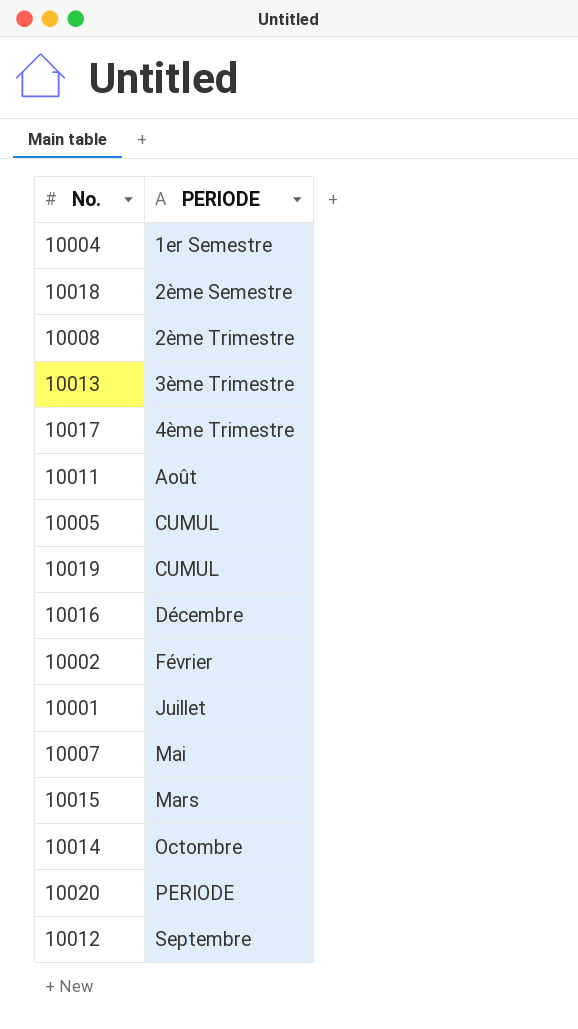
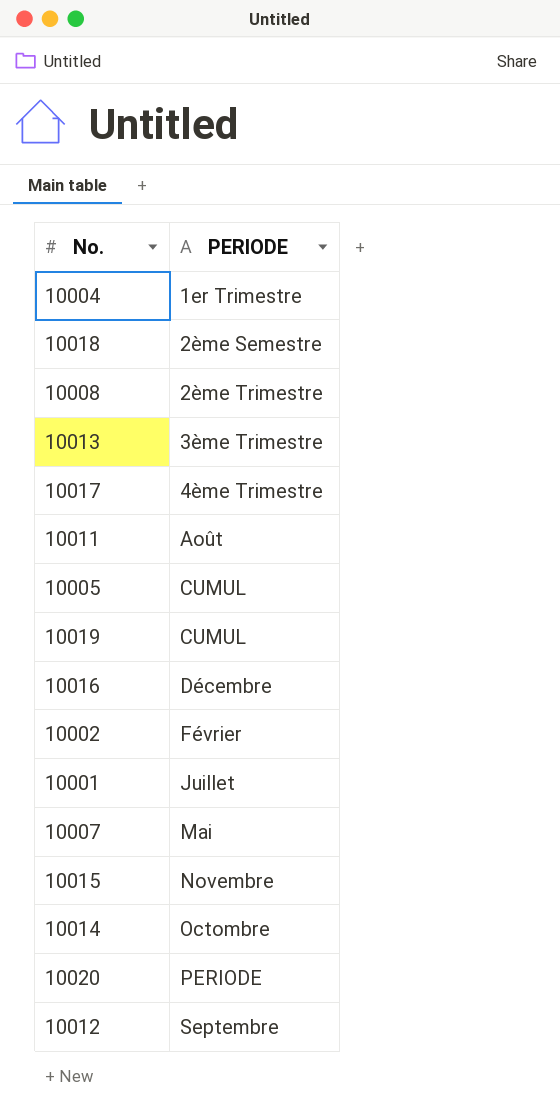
10004 | PERIODE: 1er Semestre -> 1er Trimestre
10015 | PERIODE: Mars -> Novembre

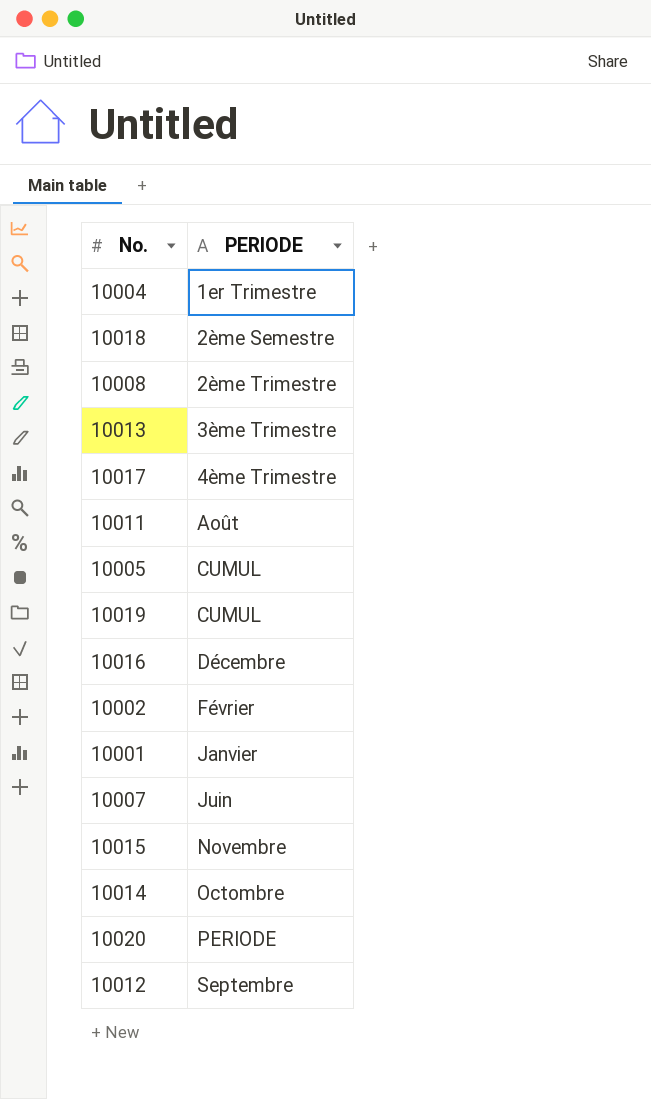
10001 | PERIODE: Juillet -> Janvier
10007 | PERIODE: Mai -> Juin

